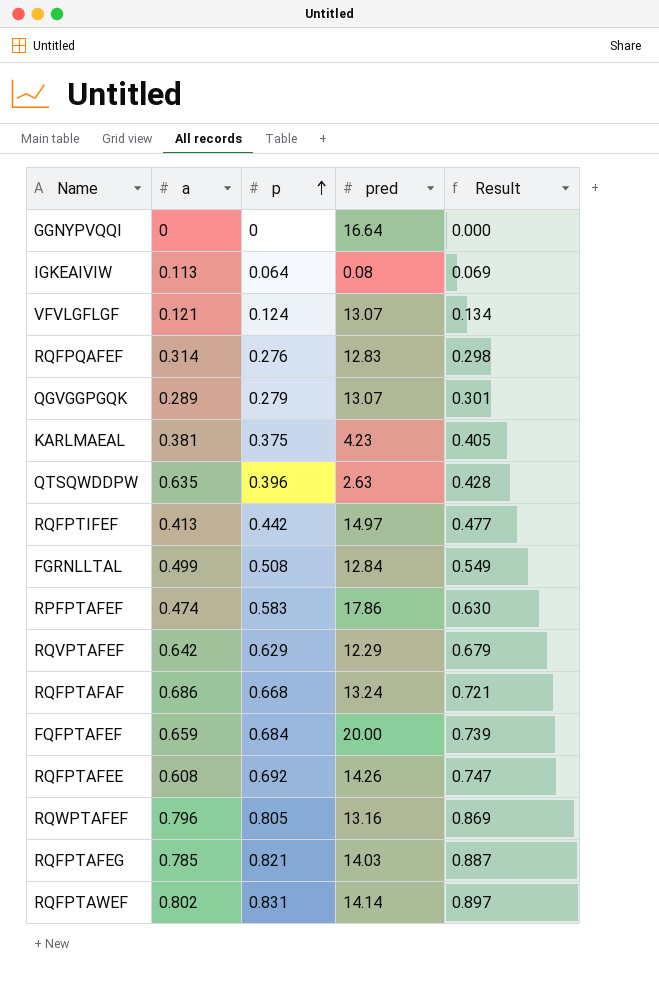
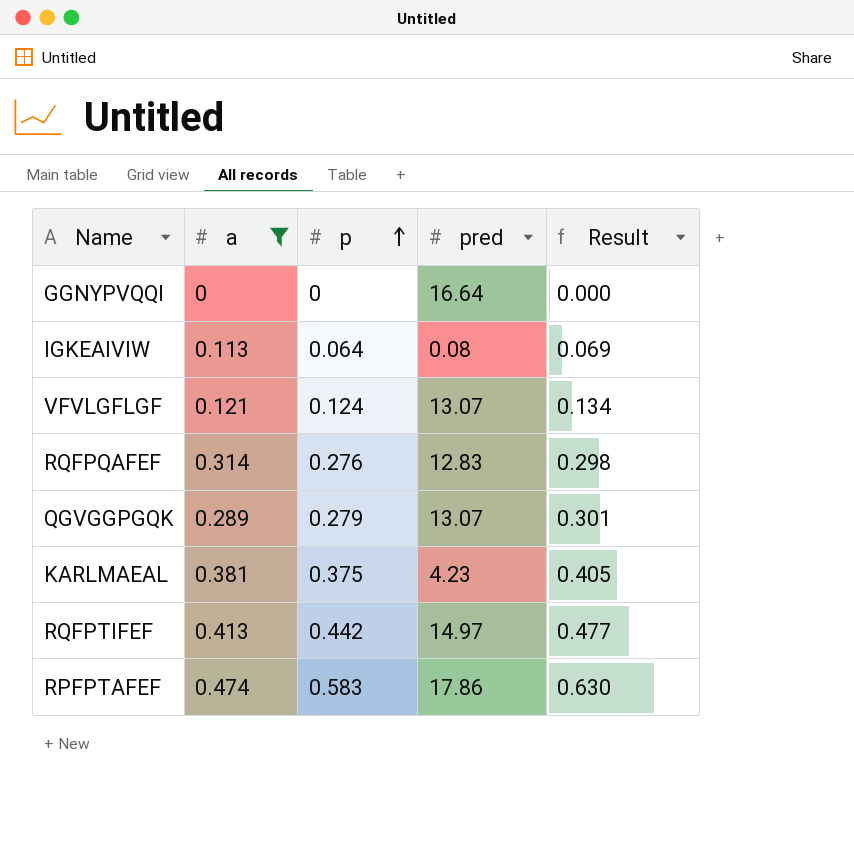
filter: none -> a <= 0.474

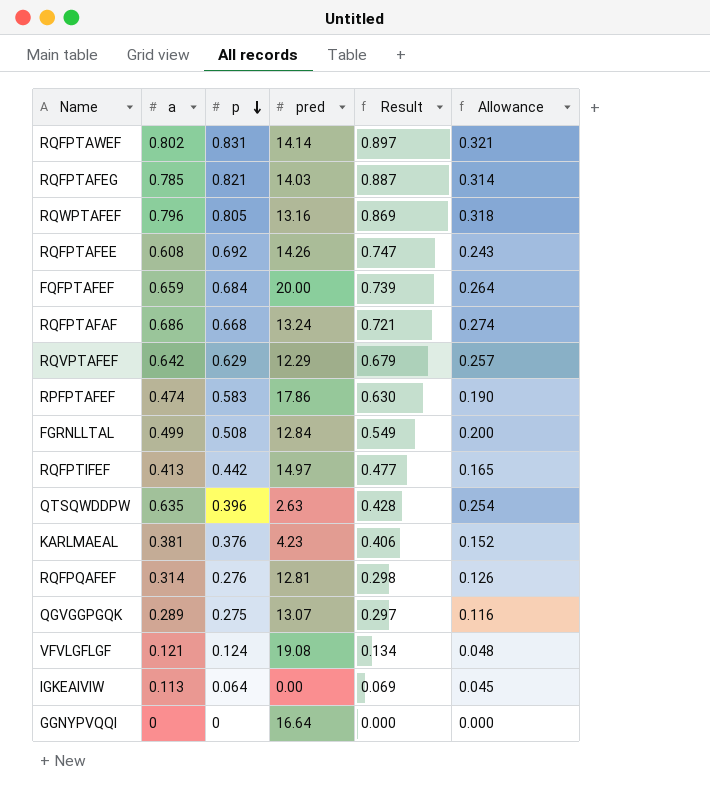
filter: a <= 0.474 -> none
row order: p ascending -> p descending
column Allowance | formula: none -> [a] * 0.4
KARLMAEAL | p: 0.375 -> 0.376
KARLMAEAL | Result: 0.405 -> 0.406
RQFPQAFEF | pred: 12.83 -> 12.81
QGVGGPGQK | p: 0.279 -> 0.275
QGVGGPGQK | Result: 0.301 -> 0.297
VFVLGFLGF | pred: 13.07 -> 19.08
IGKEAIVIW | pred: 0.08 -> 0.00

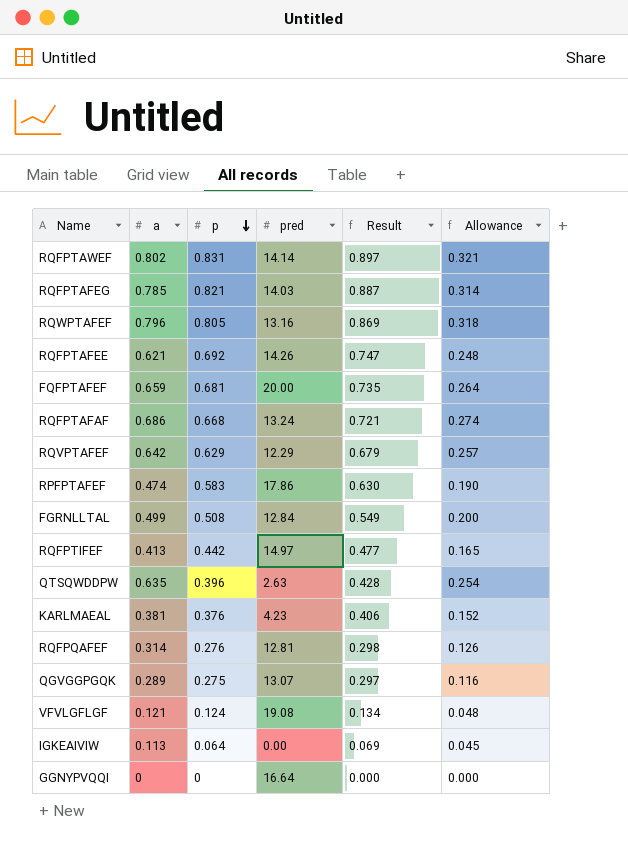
RQFPTAFEE | a: 0.608 -> 0.621
RQFPTAFEE | Allowance: 0.243 -> 0.248
FQFPTAFEF | p: 0.684 -> 0.681
FQFPTAFEF | Result: 0.739 -> 0.735

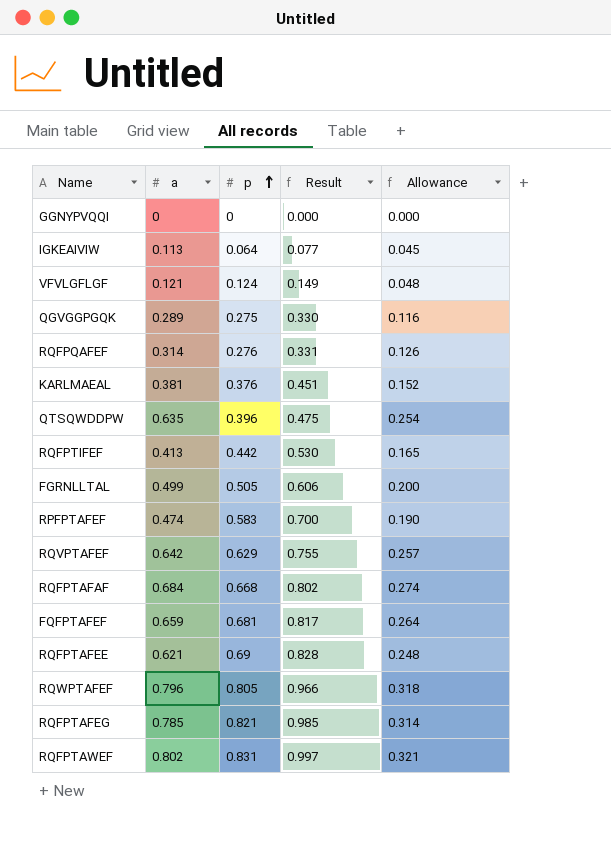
row order: p descending -> p ascending
column pred | position: 4 -> none
column Result | formula: [p] * 1.08 -> [p] * 1.2
FGRNLLTAL | p: 0.508 -> 0.505
RQFPTAFAF | a: 0.686 -> 0.684
RQFPTAFEE | p: 0.692 -> 0.69

